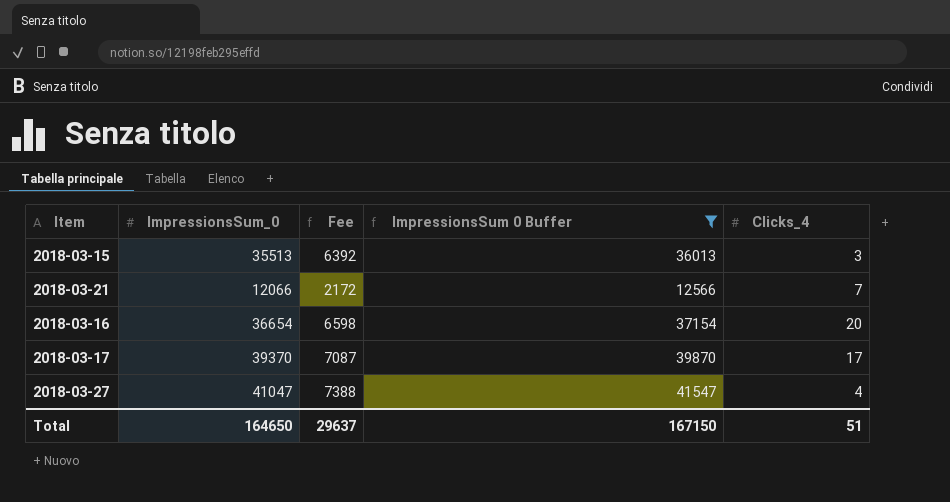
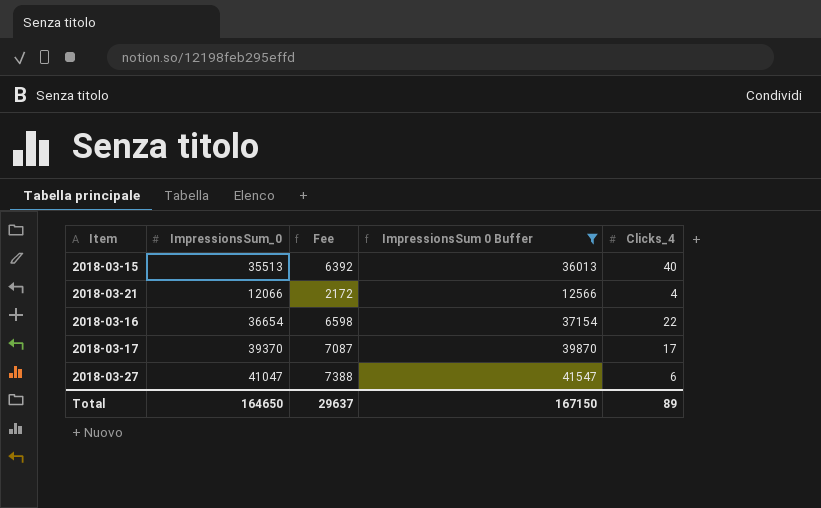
2018-03-15 | Clicks_4: 3 -> 40
2018-03-21 | Clicks_4: 7 -> 4
2018-03-16 | Clicks_4: 20 -> 22
2018-03-27 | Clicks_4: 4 -> 6
Total | Clicks_4: 51 -> 89

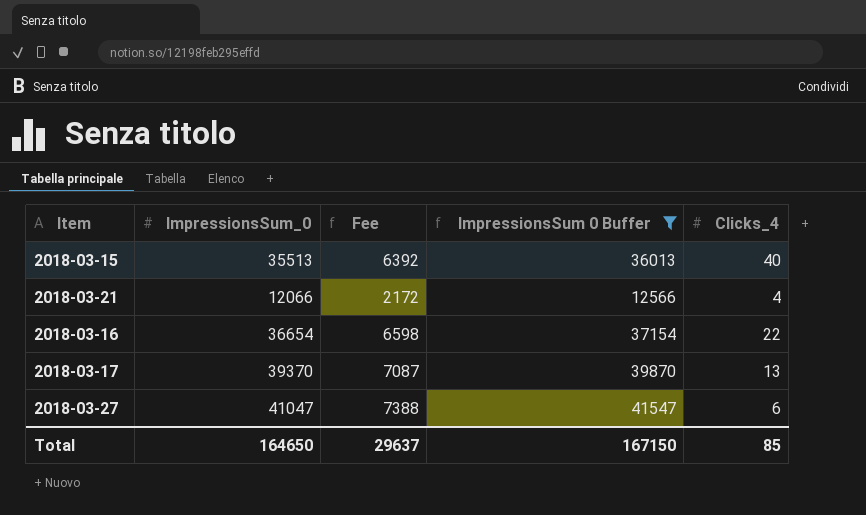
2018-03-17 | Clicks_4: 17 -> 13
Total | Clicks_4: 89 -> 85

